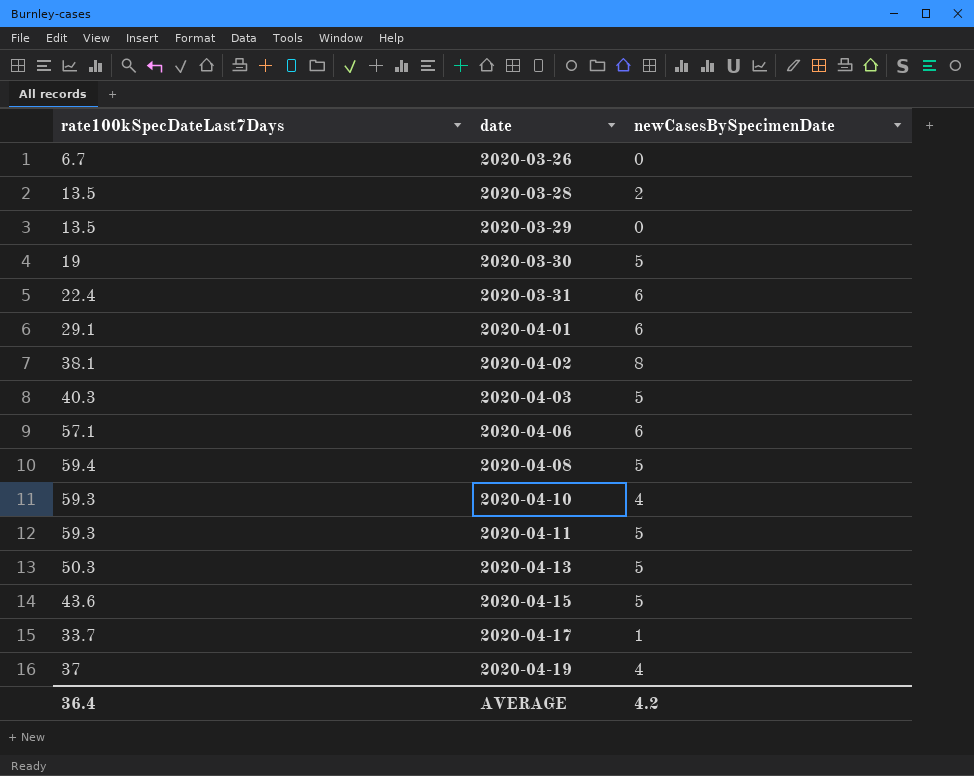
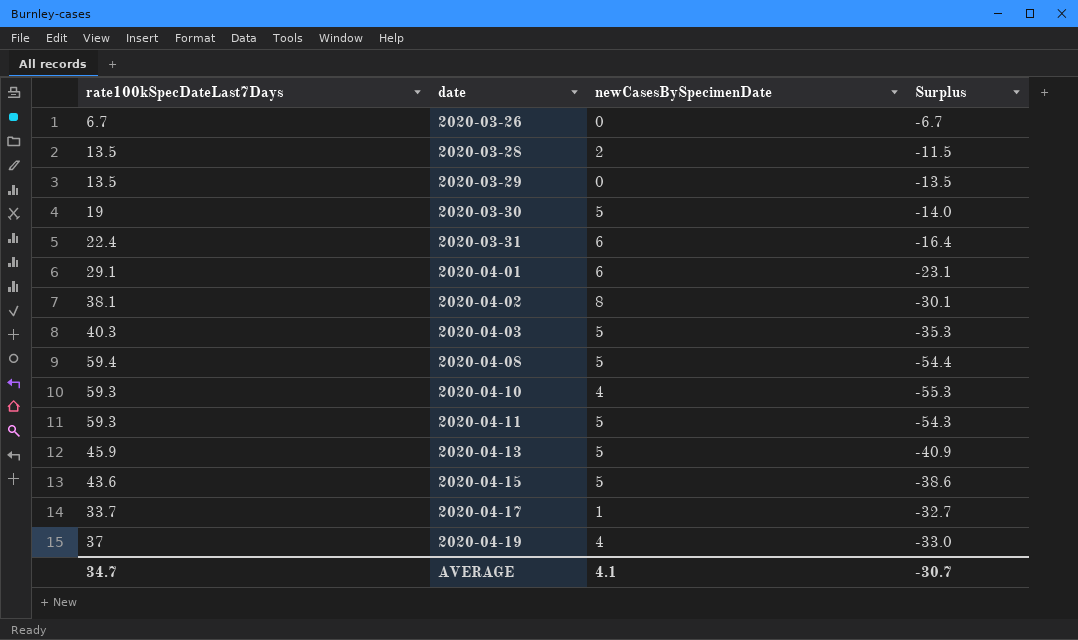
column Surplus | formula: none -> [newCasesBySpecimenDate] - [rate100kSpecDateLast7Days]
row 2020-04-06: 57.1 | 6 -> none
2020-04-13 | rate100kSpecDateLast7Days: 50.3 -> 45.9
AVERAGE | rate100kSpecDateLast7Days: 36.4 -> 34.7
AVERAGE | newCasesBySpecimenDate: 4.2 -> 4.1

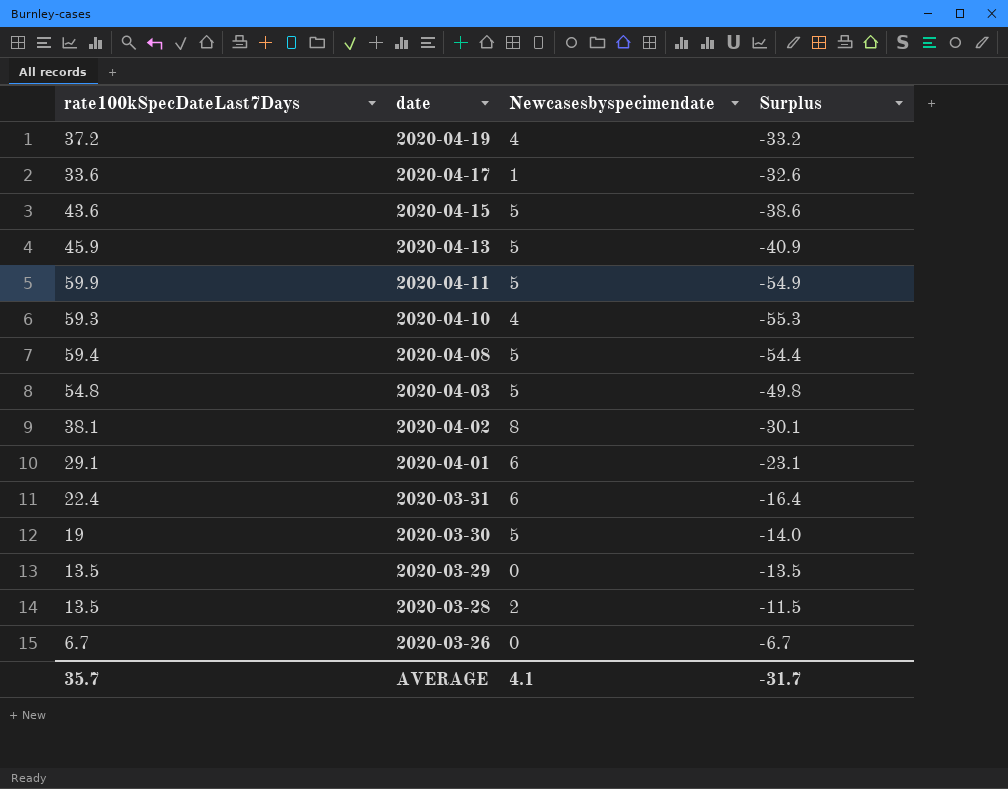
row order: date ascending -> date descending
column name: newCasesBySpecimenDate -> Newcasesbyspecimendate
2020-04-19 | rate100kSpecDateLast7Days: 37 -> 37.2
2020-04-19 | Surplus: -33.0 -> -33.2
2020-04-17 | rate100kSpecDateLast7Days: 33.7 -> 33.6
2020-04-17 | Surplus: -32.7 -> -32.6
2020-04-11 | rate100kSpecDateLast7Days: 59.3 -> 59.9
2020-04-11 | Surplus: -54.3 -> -54.9
2020-04-03 | rate100kSpecDateLast7Days: 40.3 -> 54.8
2020-04-03 | Surplus: -35.3 -> -49.8
AVERAGE | rate100kSpecDateLast7Days: 34.7 -> 35.7
AVERAGE | Surplus: -30.7 -> -31.7

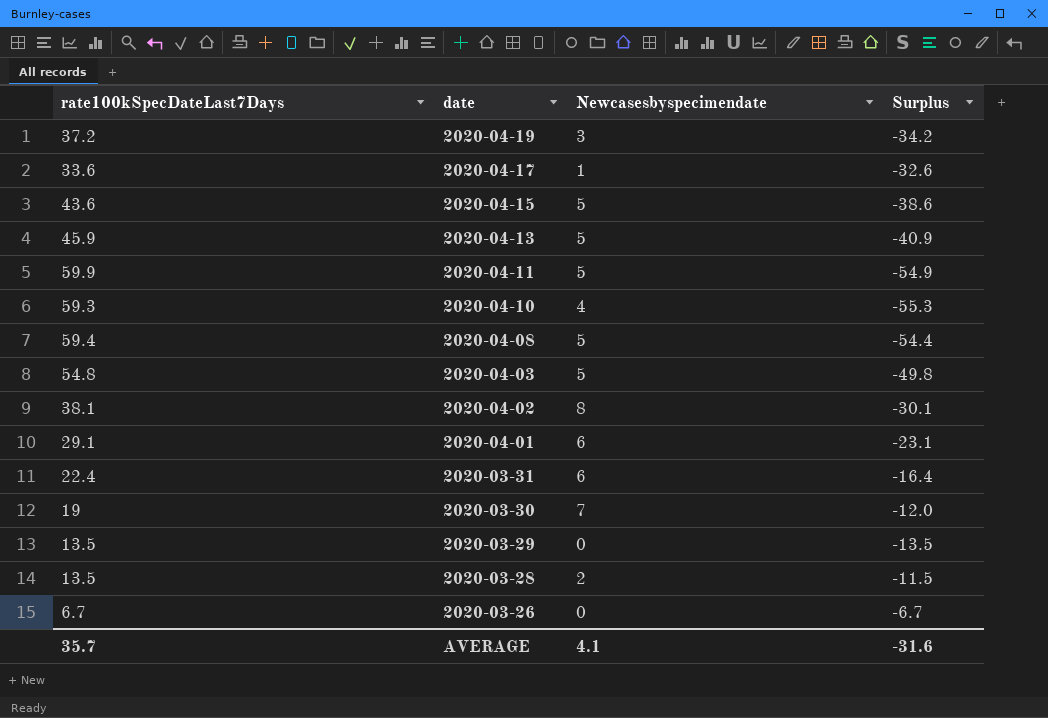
2020-04-19 | Newcasesbyspecimendate: 4 -> 3
2020-04-19 | Surplus: -33.2 -> -34.2
2020-03-30 | Newcasesbyspecimendate: 5 -> 7
2020-03-30 | Surplus: -14.0 -> -12.0
AVERAGE | Surplus: -31.7 -> -31.6

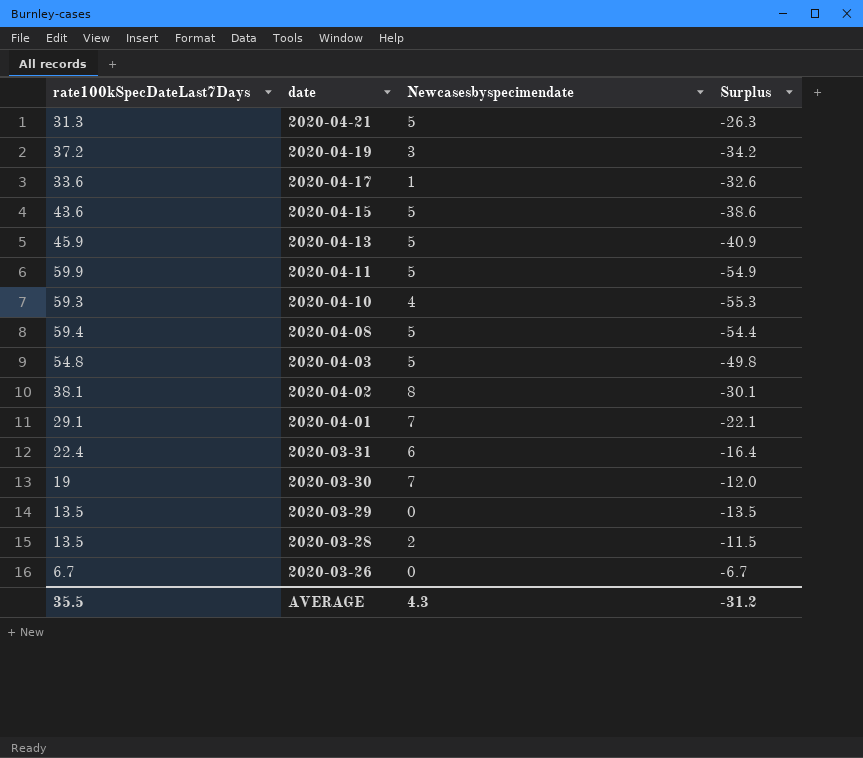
row 2020-04-21: none -> 31.3 | 5 | -26.3
2020-04-01 | Newcasesbyspecimendate: 6 -> 7
2020-04-01 | Surplus: -23.1 -> -22.1
AVERAGE | rate100kSpecDateLast7Days: 35.7 -> 35.5
AVERAGE | Newcasesbyspecimendate: 4.1 -> 4.3
AVERAGE | Surplus: -31.6 -> -31.2

